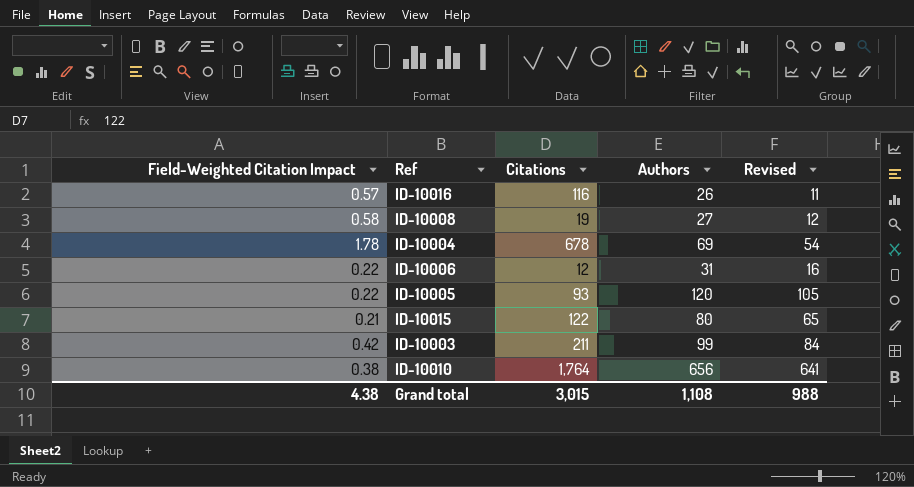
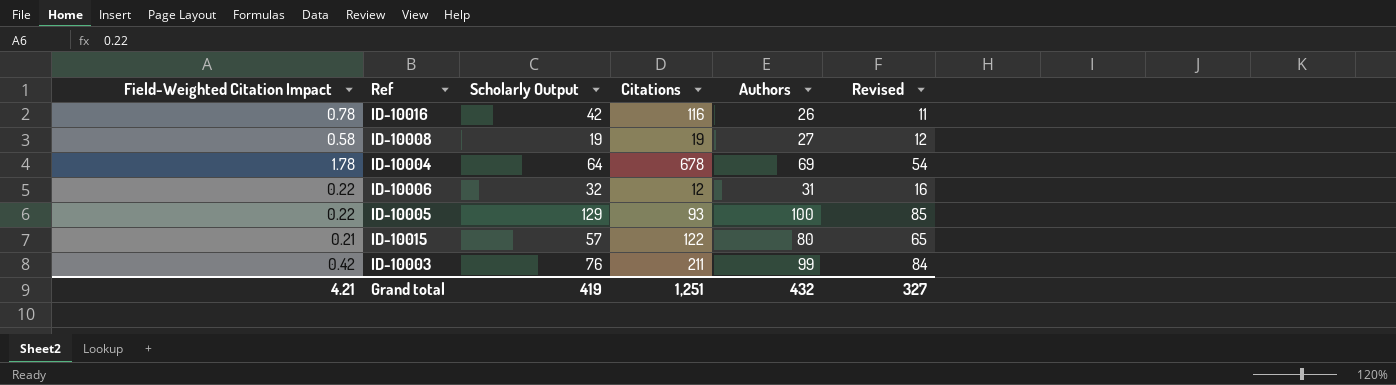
column Scholarly Output | position: none -> 3
row ID-10010: 0.38 | 1,764 | 656 | 641 -> none
ID-10016 | Field-Weighted Citation Impact: 0.57 -> 0.78
ID-10005 | Authors: 120 -> 100
ID-10005 | Revised: 105 -> 85
Grand total | Field-Weighted Citation Impact: 4.38 -> 4.21
Grand total | Citations: 3,015 -> 1,251
Grand total | Authors: 1,108 -> 432
Grand total | Revised: 988 -> 327

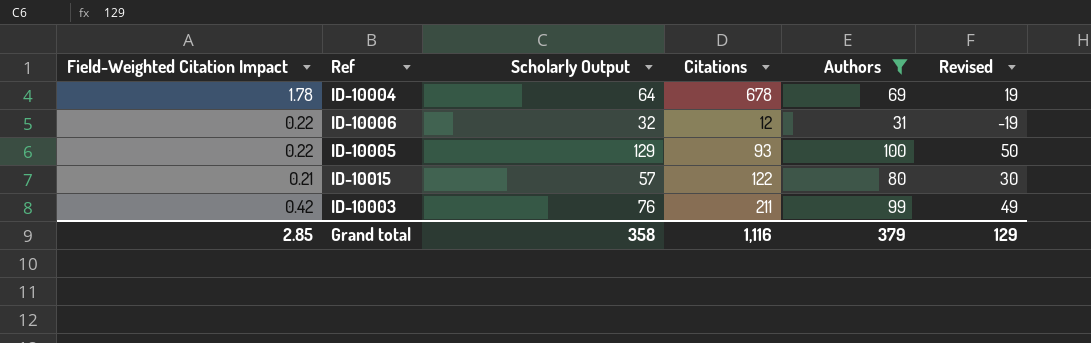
filter: none -> Authors >= 31
column Revised | formula: [Authors] - 15 -> [Authors] - 50
Grand total | Field-Weighted Citation Impact: 4.21 -> 2.85
Grand total | Scholarly Output: 419 -> 358
Grand total | Citations: 1,251 -> 1,116
Grand total | Authors: 432 -> 379
Grand total | Revised: 327 -> 129

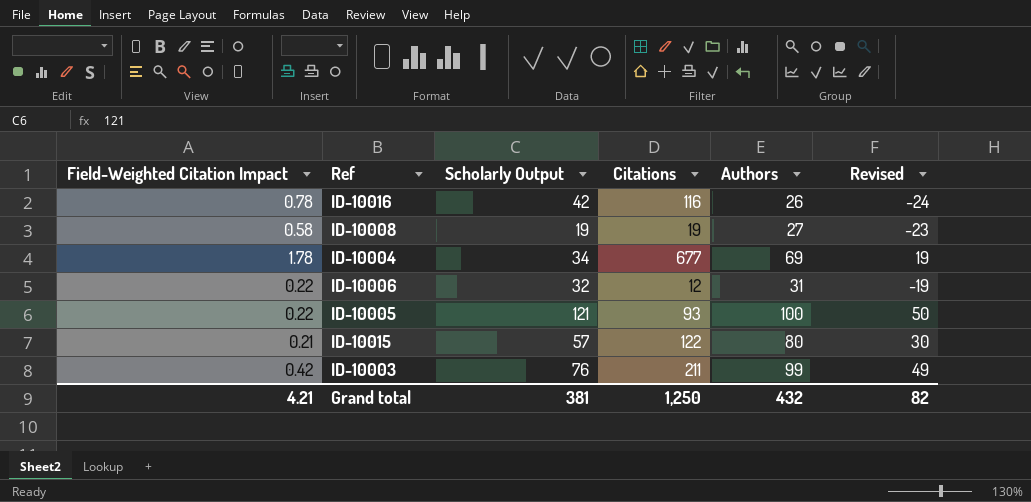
filter: Authors >= 31 -> none
ID-10004 | Scholarly Output: 64 -> 34
ID-10004 | Citations: 678 -> 677
ID-10005 | Scholarly Output: 129 -> 121
Grand total | Field-Weighted Citation Impact: 2.85 -> 4.21
Grand total | Scholarly Output: 358 -> 381
Grand total | Citations: 1,116 -> 1,250
Grand total | Authors: 379 -> 432
Grand total | Revised: 129 -> 82

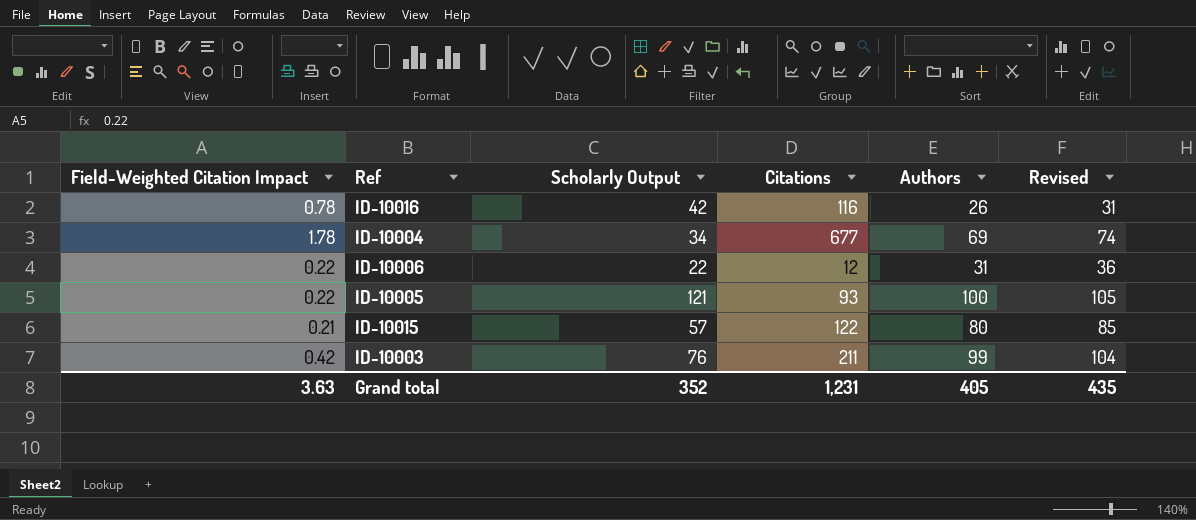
column Revised | formula: [Authors] - 50 -> [Authors] + 5
row ID-10008: 0.58 | 19 | 19 | 27 | -23 -> none
ID-10006 | Scholarly Output: 32 -> 22
Grand total | Field-Weighted Citation Impact: 4.21 -> 3.63
Grand total | Scholarly Output: 381 -> 352
Grand total | Citations: 1,250 -> 1,231
Grand total | Authors: 432 -> 405
Grand total | Revised: 82 -> 435

